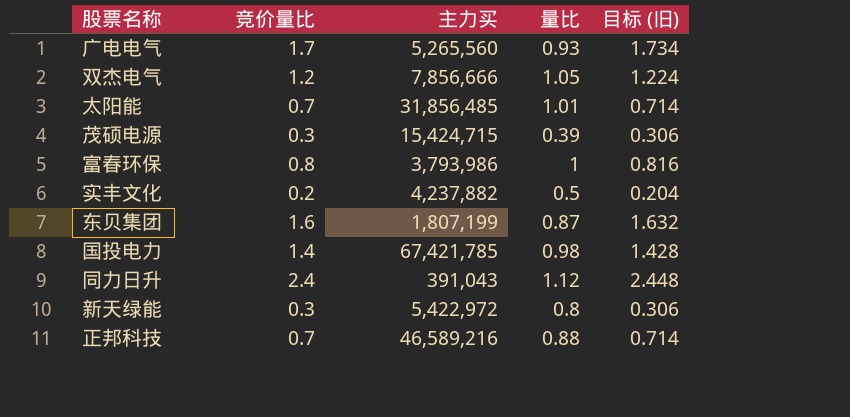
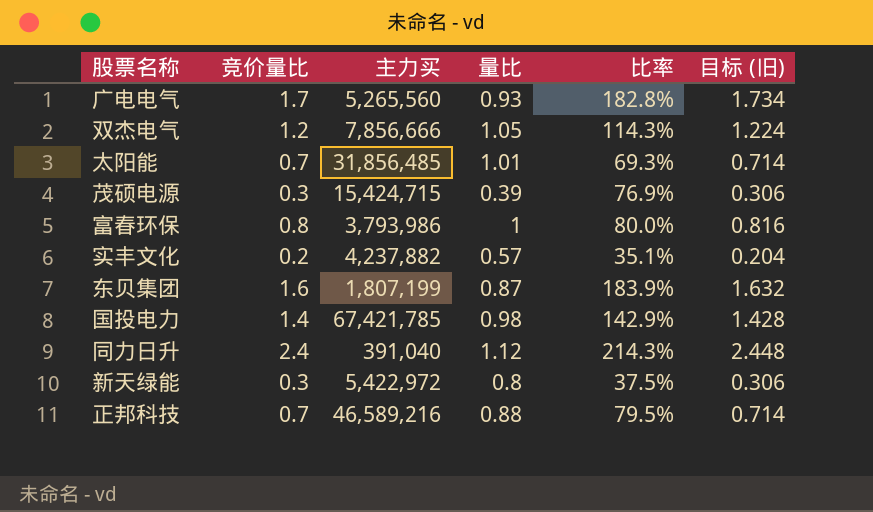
column 比率 | formula: none -> [竞价量比] / [量比]
实丰文化 | 量比: 0.5 -> 0.57
同力日升 | 主力买: 391,043 -> 391,040

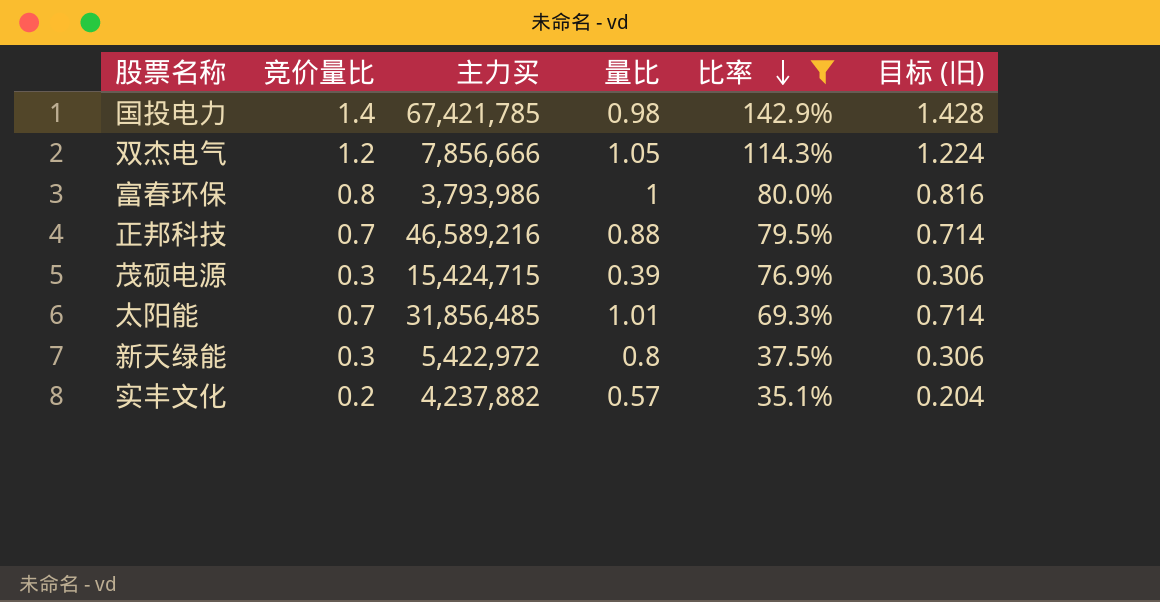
filter: none -> 比率 <= 142.9%
row order: none -> 比率 descending

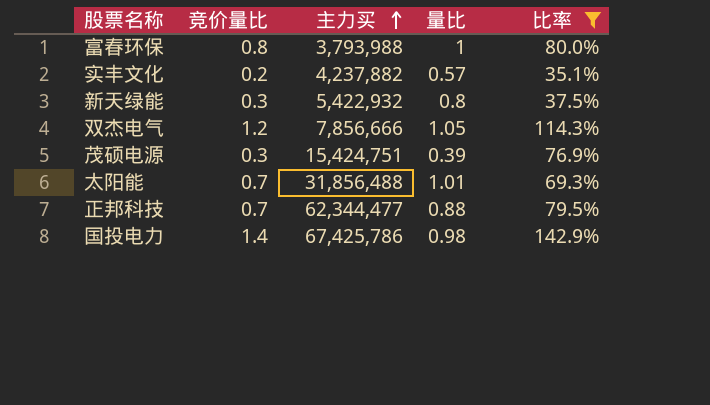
row order: 比率 descending -> 主力买 ascending
column 目标 (旧) | formula: [竞价量比] * 1.02 -> none
富春环保 | 主力买: 3,793,986 -> 3,793,988
新天绿能 | 主力买: 5,422,972 -> 5,422,932
茂硕电源 | 主力买: 15,424,715 -> 15,424,751
太阳能 | 主力买: 31,856,485 -> 31,856,488
正邦科技 | 主力买: 46,589,216 -> 62,344,477
国投电力 | 主力买: 67,421,785 -> 67,425,786

